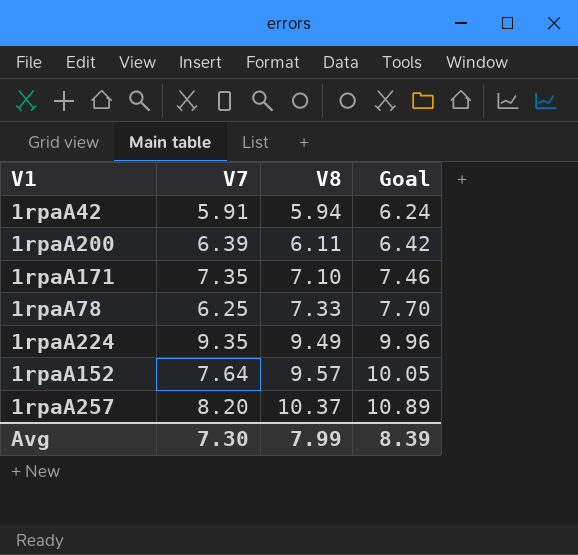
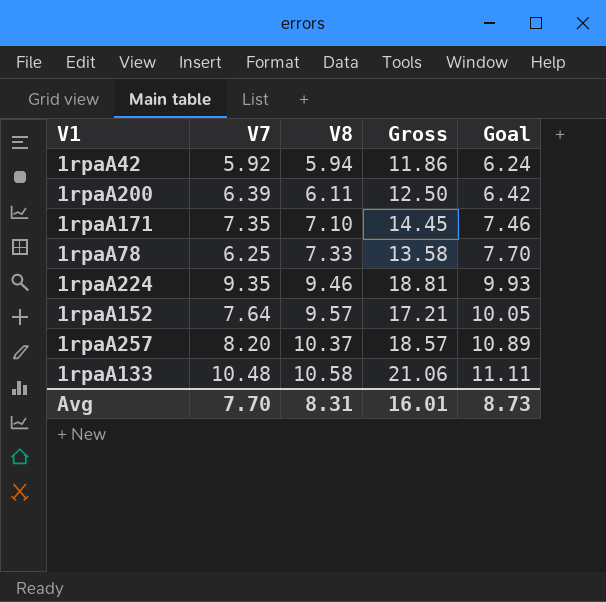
column Gross | formula: none -> [V7] + [V8]
1rpaA42 | V7: 5.91 -> 5.92
1rpaA224 | V8: 9.49 -> 9.46
1rpaA224 | Goal: 9.96 -> 9.93
row 1rpaA133: none -> 10.48 | 10.58 | 21.06 | 11.11
Avg | V7: 7.30 -> 7.70
Avg | V8: 7.99 -> 8.31
Avg | Goal: 8.39 -> 8.73

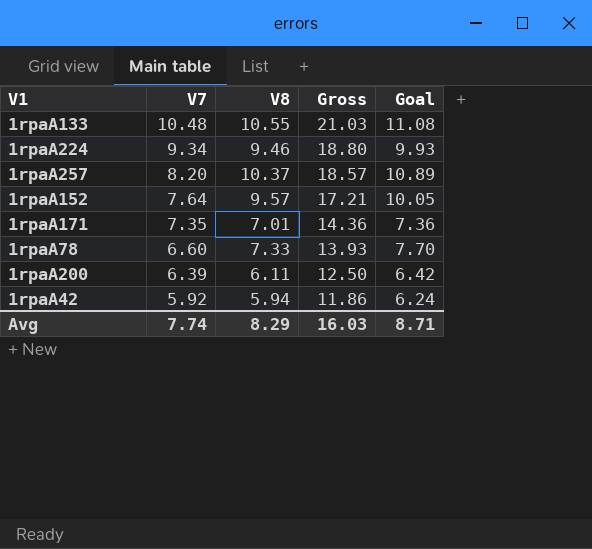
row order: V8 ascending -> V7 descending
1rpaA133 | V8: 10.58 -> 10.55
1rpaA133 | Gross: 21.06 -> 21.03
1rpaA133 | Goal: 11.11 -> 11.08
1rpaA224 | V7: 9.35 -> 9.34
1rpaA224 | Gross: 18.81 -> 18.80
1rpaA171 | V8: 7.10 -> 7.01
1rpaA171 | Gross: 14.45 -> 14.36
1rpaA171 | Goal: 7.46 -> 7.36
1rpaA78 | V7: 6.25 -> 6.60
1rpaA78 | Gross: 13.58 -> 13.93
Avg | V7: 7.70 -> 7.74
Avg | V8: 8.31 -> 8.29
Avg | Gross: 16.01 -> 16.03
Avg | Goal: 8.73 -> 8.71

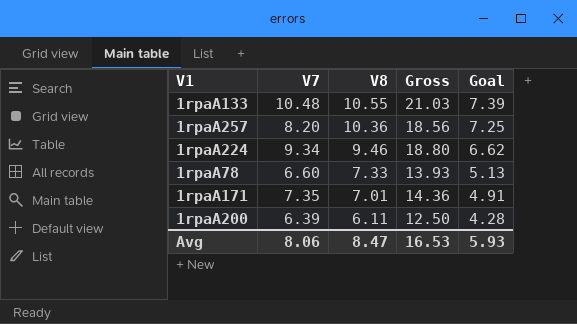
row order: V7 descending -> V8 descending
column Goal | formula: [V8] * 1.05 -> [V8] * 0.7
row 1rpaA152: 7.64 | 9.57 | 17.21 | 10.05 -> none
row 1rpaA42: 5.92 | 5.94 | 11.86 | 6.24 -> none
1rpaA257 | V8: 10.37 -> 10.36
1rpaA257 | Gross: 18.57 -> 18.56
Avg | V7: 7.74 -> 8.06
Avg | V8: 8.29 -> 8.47
Avg | Gross: 16.03 -> 16.53
Avg | Goal: 8.71 -> 5.93

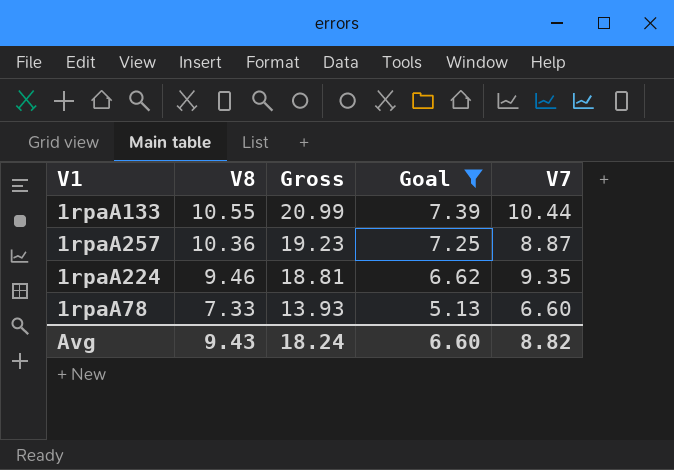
filter: none -> Goal >= 5.13
column V7 | position: 2 -> 5
1rpaA133 | Gross: 21.03 -> 20.99
1rpaA133 | V7: 10.48 -> 10.44
1rpaA257 | Gross: 18.56 -> 19.23
1rpaA257 | V7: 8.20 -> 8.87
1rpaA224 | Gross: 18.80 -> 18.81
1rpaA224 | V7: 9.34 -> 9.35
Avg | V8: 8.47 -> 9.43
Avg | Gross: 16.53 -> 18.24
Avg | Goal: 5.93 -> 6.60
Avg | V7: 8.06 -> 8.82

